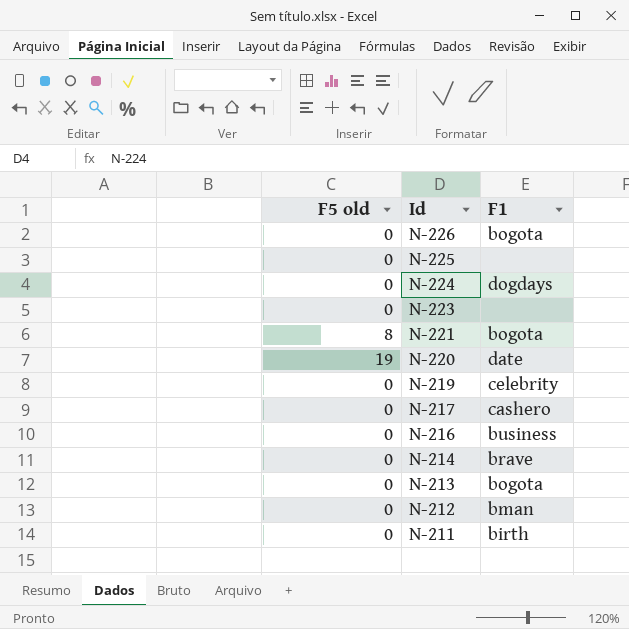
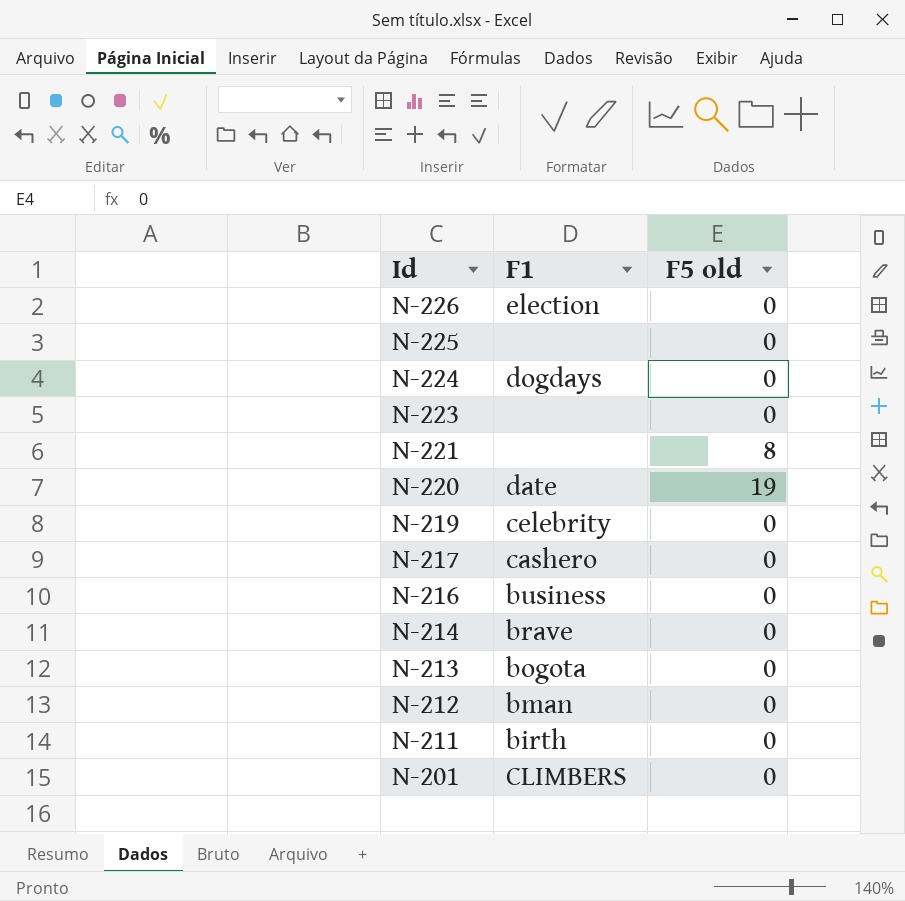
column F5 old | position: 1 -> 3
N-226 | F1: bogota -> election
N-221 | F1: bogota -> none
row N-201: none -> CLIMBERS | 0

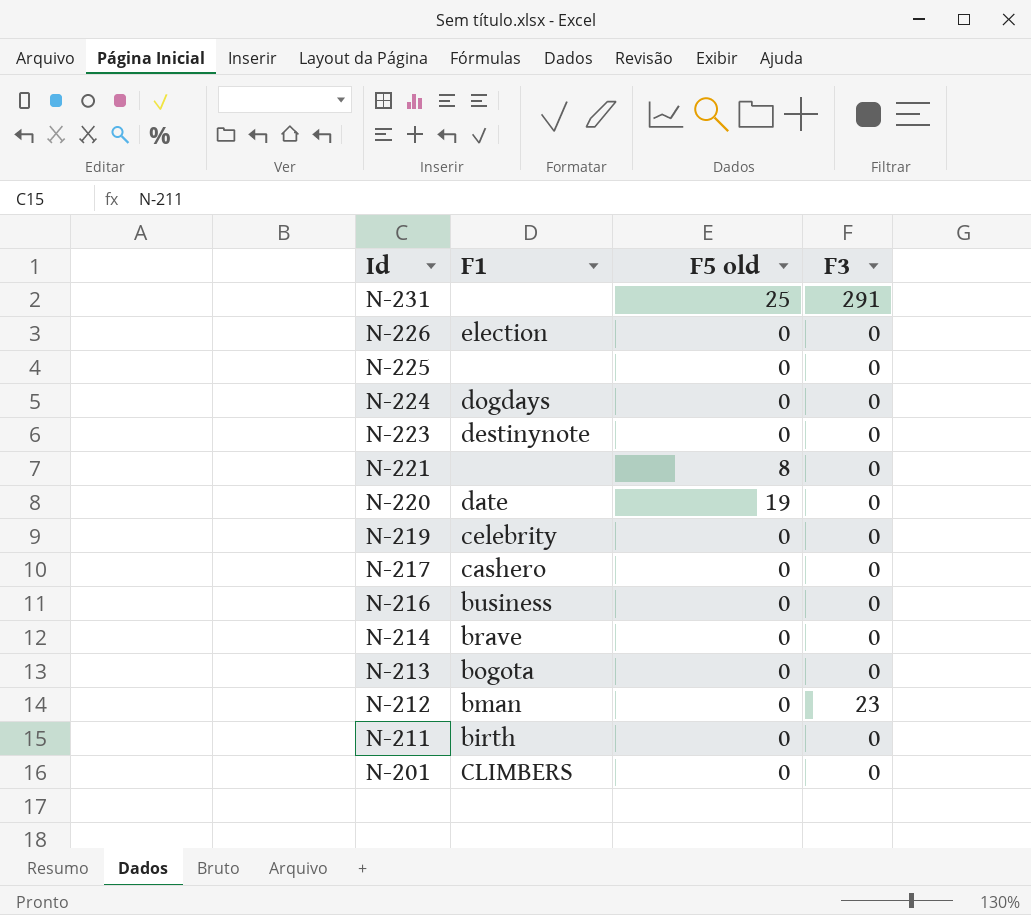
column F3 | position: none -> 4
row N-231: none -> none | 25 | 291
N-223 | F1: none -> destinynote

